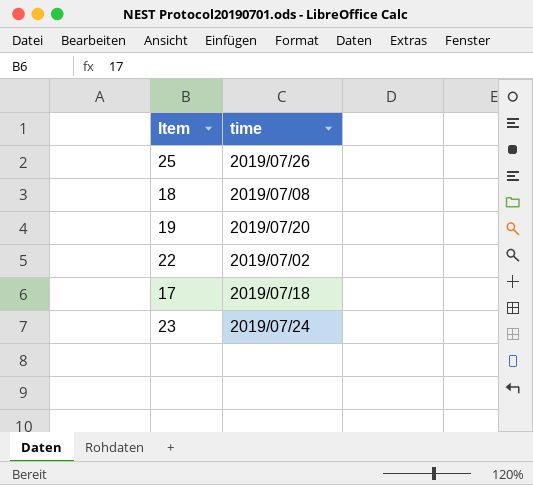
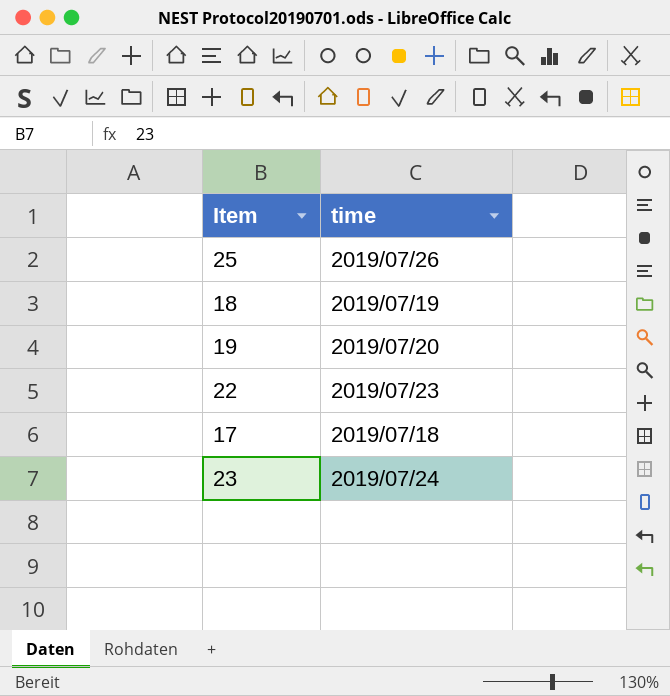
18 | time: 2019/07/08 -> 2019/07/19
22 | time: 2019/07/02 -> 2019/07/23

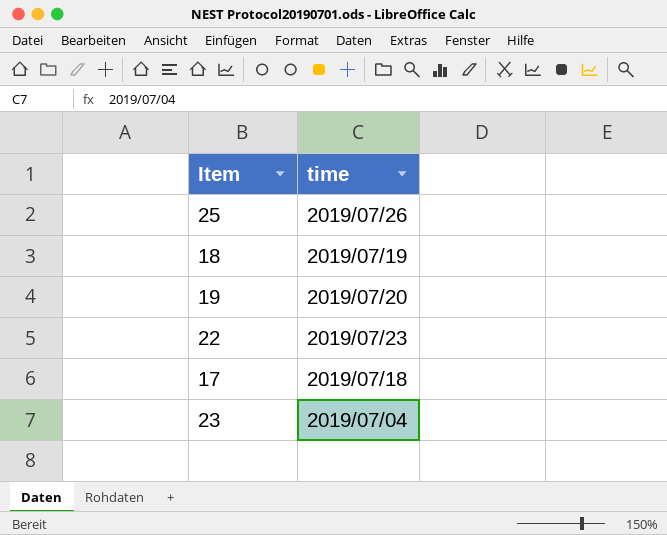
23 | time: 2019/07/24 -> 2019/07/04

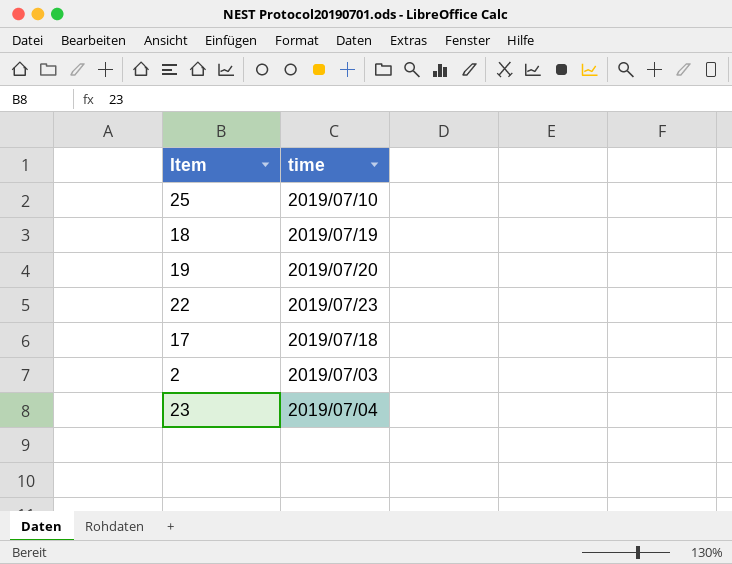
25 | time: 2019/07/26 -> 2019/07/10
row 2: none -> 2019/07/03

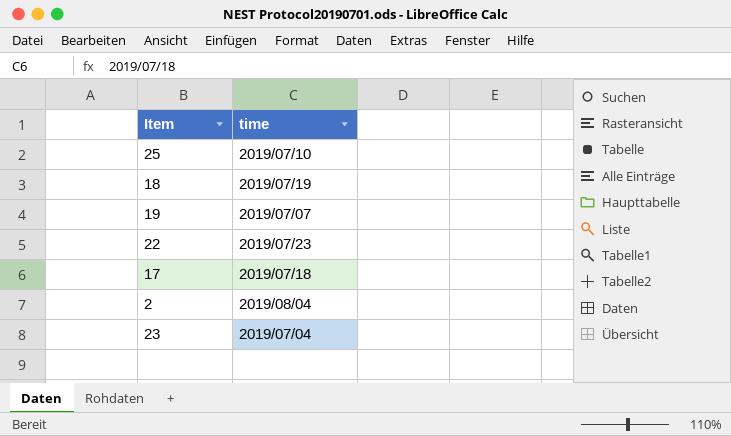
19 | time: 2019/07/20 -> 2019/07/07
2 | time: 2019/07/03 -> 2019/08/04

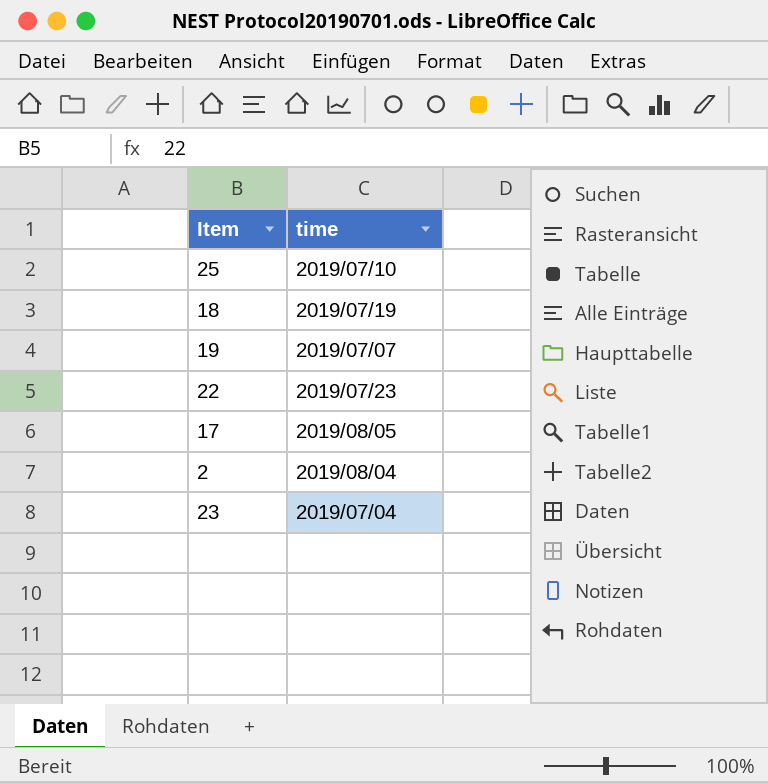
17 | time: 2019/07/18 -> 2019/08/05

